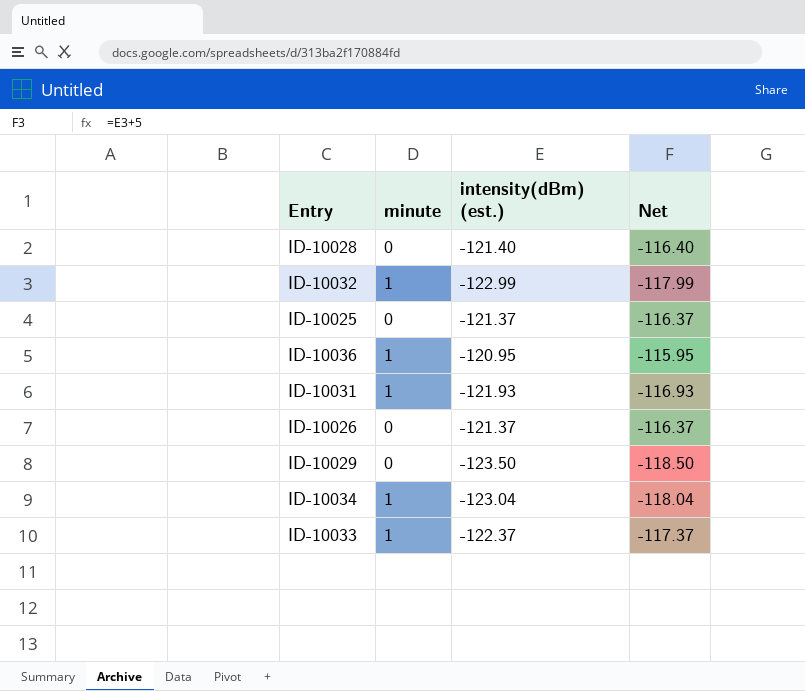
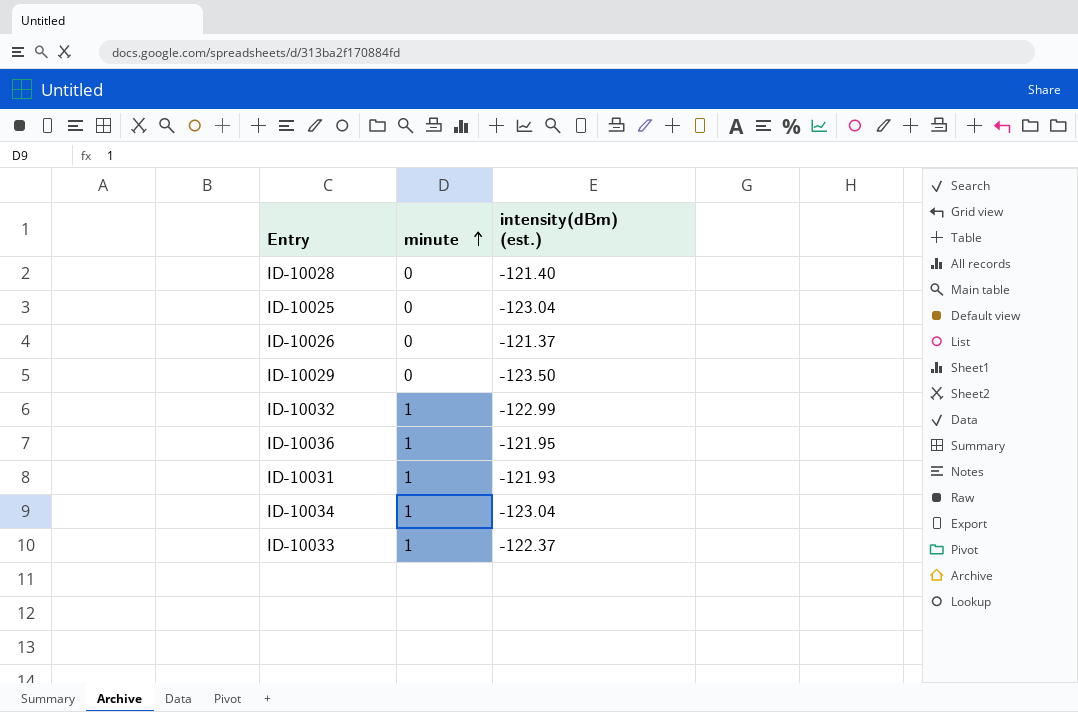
row order: none -> minute ascending
column Net | formula: [intensity(dBm) (est.)] + 5 -> none
ID-10025 | intensity(dBm) (est.): -121.37 -> -123.04
ID-10036 | intensity(dBm) (est.): -120.95 -> -121.95

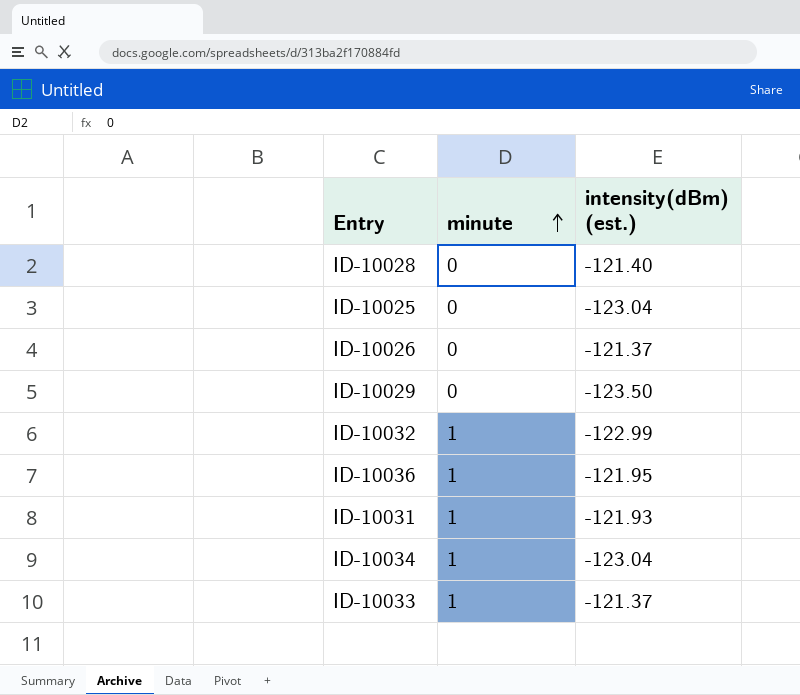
ID-10033 | intensity(dBm) (est.): -122.37 -> -121.37

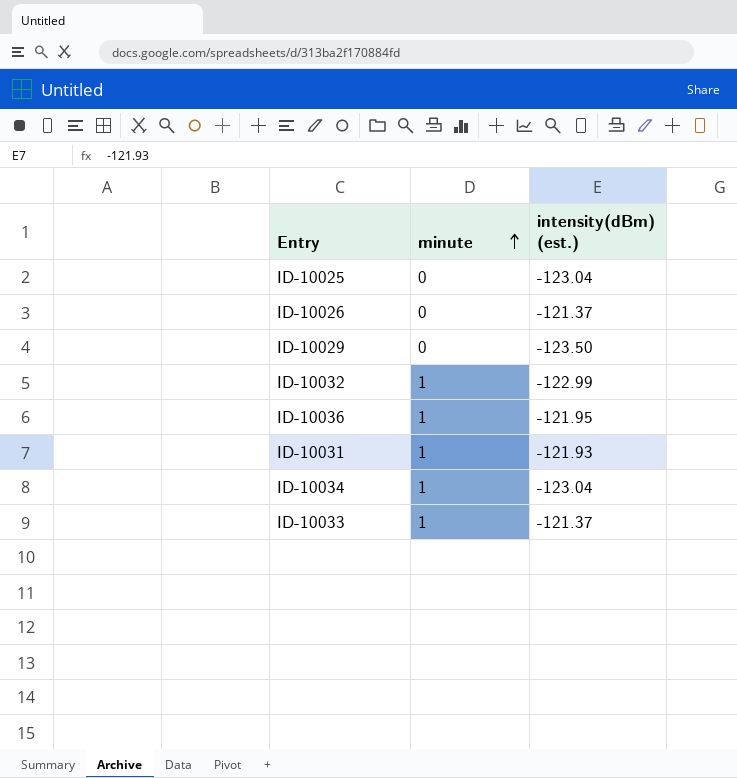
row ID-10028: 0 | -121.40 -> none

